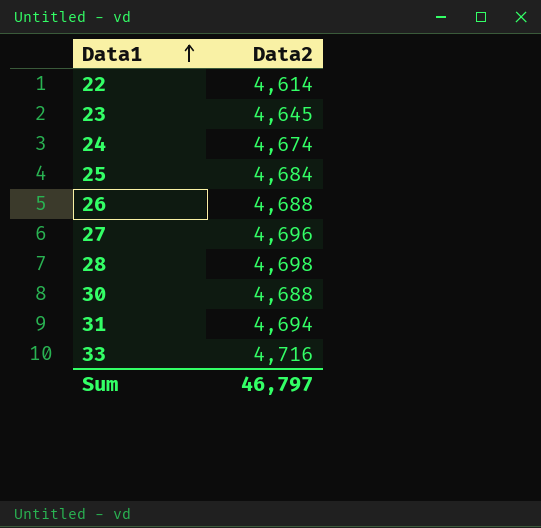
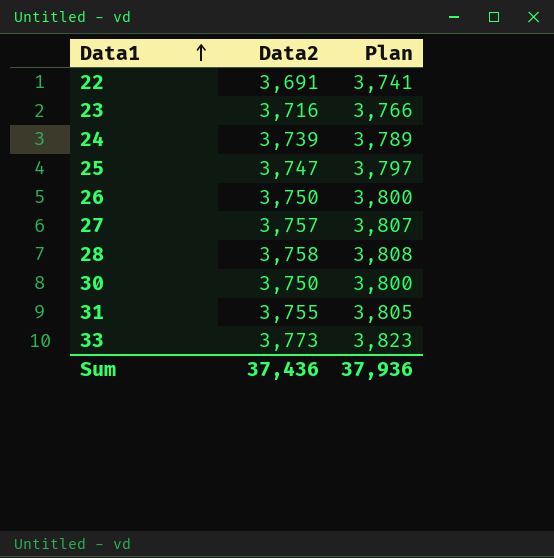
column Plan | formula: none -> [Data2] + 50
22 | Data2: 4,614 -> 3,691
23 | Data2: 4,645 -> 3,716
24 | Data2: 4,674 -> 3,739
25 | Data2: 4,684 -> 3,747
26 | Data2: 4,688 -> 3,750
27 | Data2: 4,696 -> 3,757
28 | Data2: 4,698 -> 3,758
30 | Data2: 4,688 -> 3,750
31 | Data2: 4,694 -> 3,755
33 | Data2: 4,716 -> 3,773
Sum | Data2: 46,797 -> 37,436

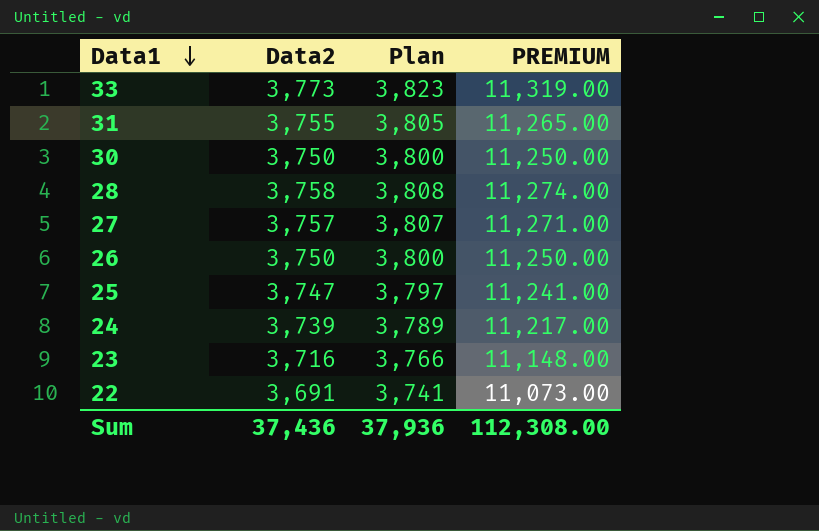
row order: Data1 ascending -> Data1 descending
column PREMIUM | formula: none -> [Data2] * 3

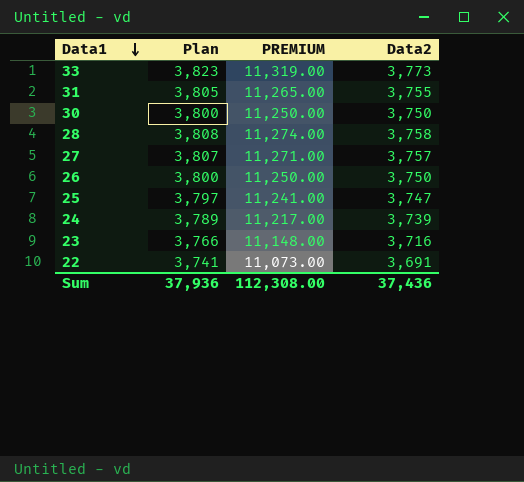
column Data2 | position: 2 -> 4

